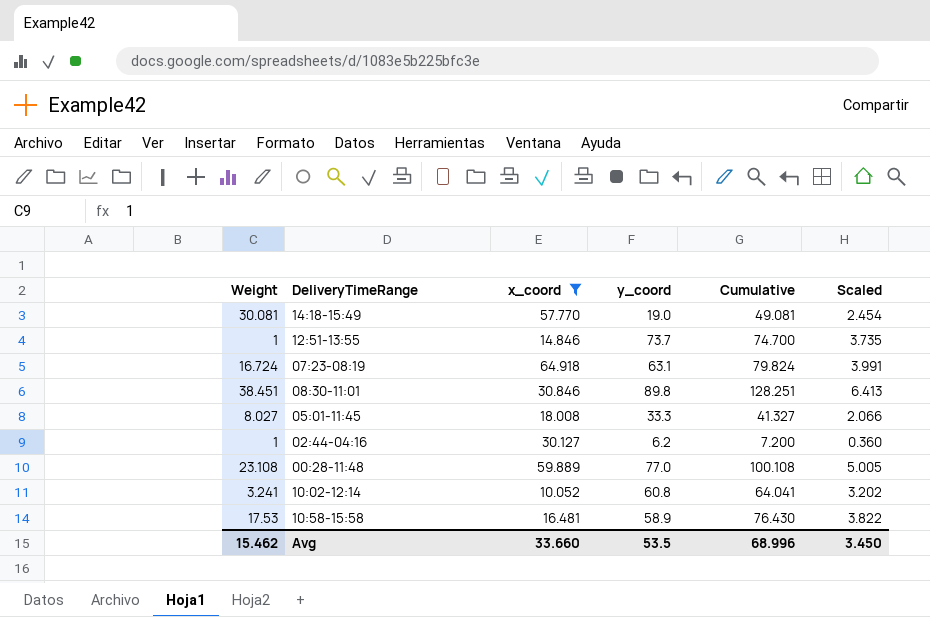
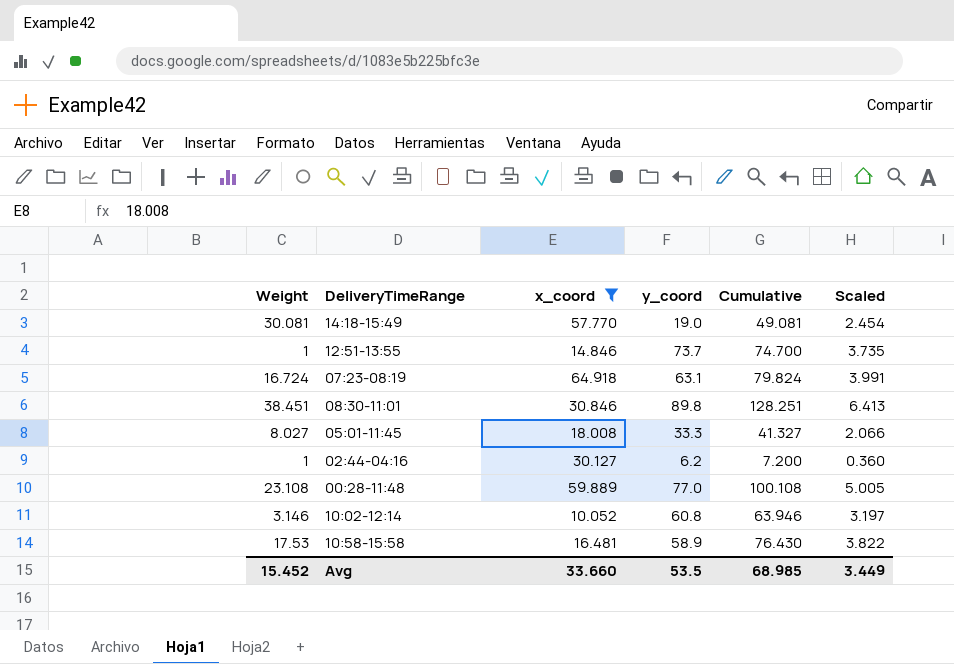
10:02-12:14 | Weight: 3.241 -> 3.146
10:02-12:14 | Cumulative: 64.041 -> 63.946
10:02-12:14 | Scaled: 3.202 -> 3.197
Avg | Weight: 15.462 -> 15.452
Avg | Cumulative: 68.996 -> 68.985
Avg | Scaled: 3.450 -> 3.449

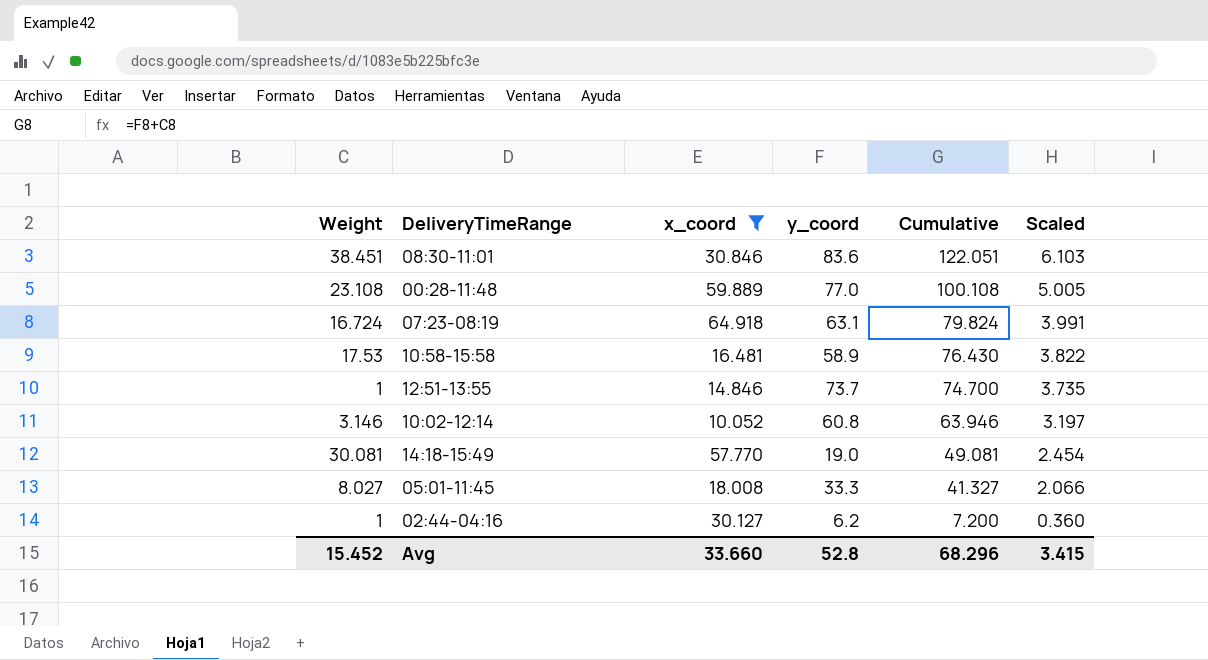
row order: none -> Cumulative descending
08:30-11:01 | y_coord: 89.8 -> 83.6
08:30-11:01 | Cumulative: 128.251 -> 122.051
08:30-11:01 | Scaled: 6.413 -> 6.103
Avg | y_coord: 53.5 -> 52.8
Avg | Cumulative: 68.985 -> 68.296
Avg | Scaled: 3.449 -> 3.415

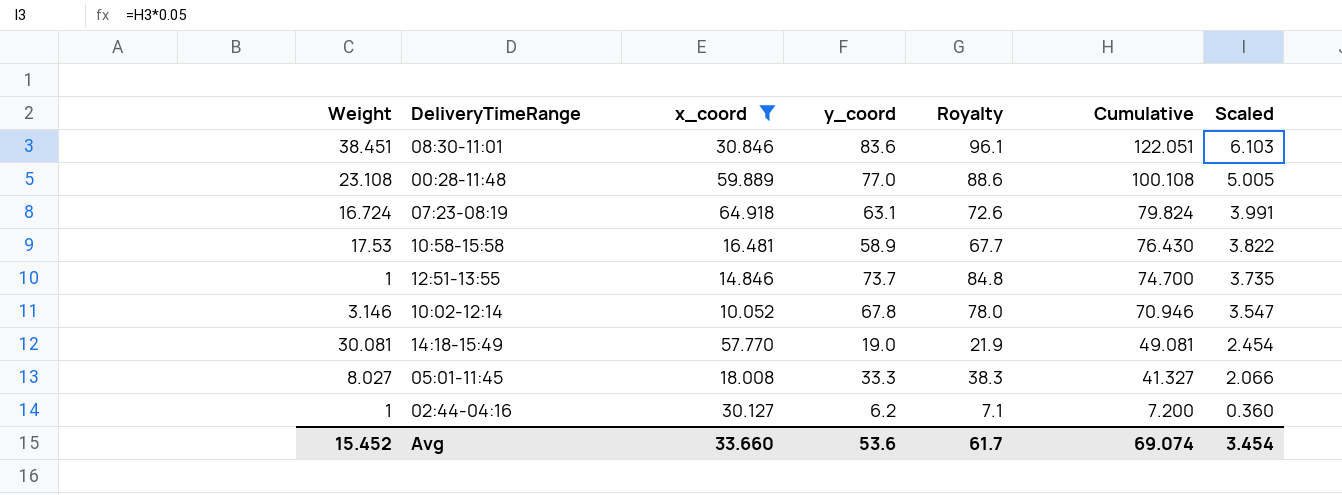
column Royalty | formula: none -> [y_coord] * 1.15
10:02-12:14 | y_coord: 60.8 -> 67.8
10:02-12:14 | Cumulative: 63.946 -> 70.946
10:02-12:14 | Scaled: 3.197 -> 3.547
Avg | y_coord: 52.8 -> 53.6
Avg | Cumulative: 68.296 -> 69.074
Avg | Scaled: 3.415 -> 3.454

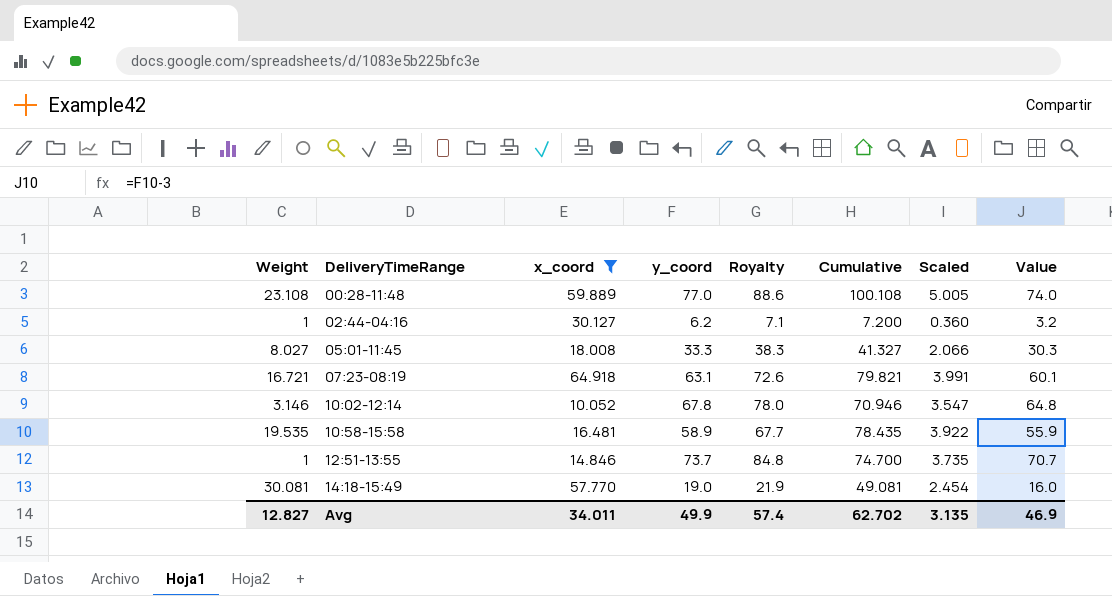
row order: Cumulative descending -> DeliveryTimeRange ascending
column Value | formula: none -> [y_coord] - 3
row 08:30-11:01: 38.451 | 30.846 | 83.6 | 96.1 | 122.051 | 6.103 -> none
07:23-08:19 | Weight: 16.724 -> 16.721
07:23-08:19 | Cumulative: 79.824 -> 79.821
10:58-15:58 | Weight: 17.53 -> 19.535
10:58-15:58 | Cumulative: 76.430 -> 78.435
10:58-15:58 | Scaled: 3.822 -> 3.922
Avg | Weight: 15.452 -> 12.827
Avg | x_coord: 33.660 -> 34.011
Avg | y_coord: 53.6 -> 49.9
Avg | Royalty: 61.7 -> 57.4
Avg | Cumulative: 69.074 -> 62.702
Avg | Scaled: 3.454 -> 3.135

